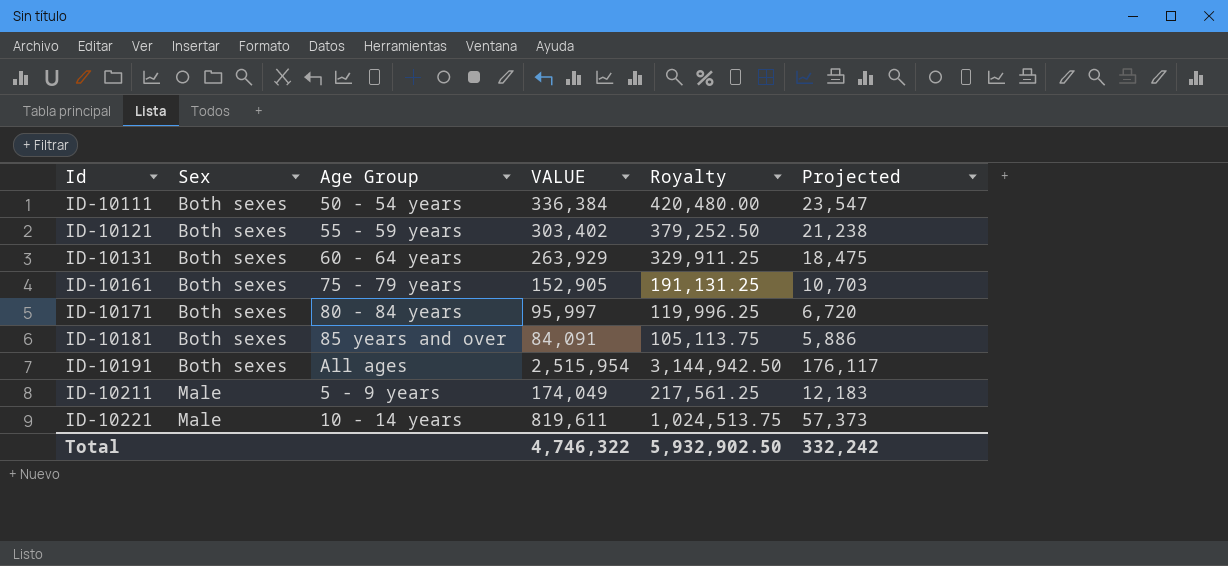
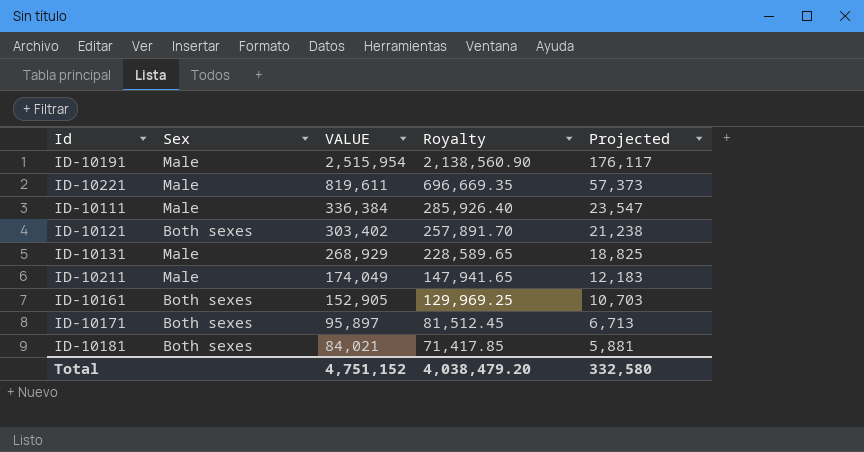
row order: Id ascending -> VALUE descending
column Age Group | position: 3 -> none
column Royalty | formula: [VALUE] * 1.25 -> [VALUE] * 0.85
ID-10191 | Sex: Both sexes -> Male
ID-10111 | Sex: Both sexes -> Male
ID-10131 | Sex: Both sexes -> Male
ID-10131 | VALUE: 263,929 -> 268,929
ID-10131 | Projected: 18,475 -> 18,825
ID-10171 | VALUE: 95,997 -> 95,897
ID-10171 | Projected: 6,720 -> 6,713
ID-10181 | VALUE: 84,091 -> 84,021
ID-10181 | Projected: 5,886 -> 5,881
Total | VALUE: 4,746,322 -> 4,751,152
Total | Royalty: 5,932,902.50 -> 4,038,479.20
Total | Projected: 332,242 -> 332,580

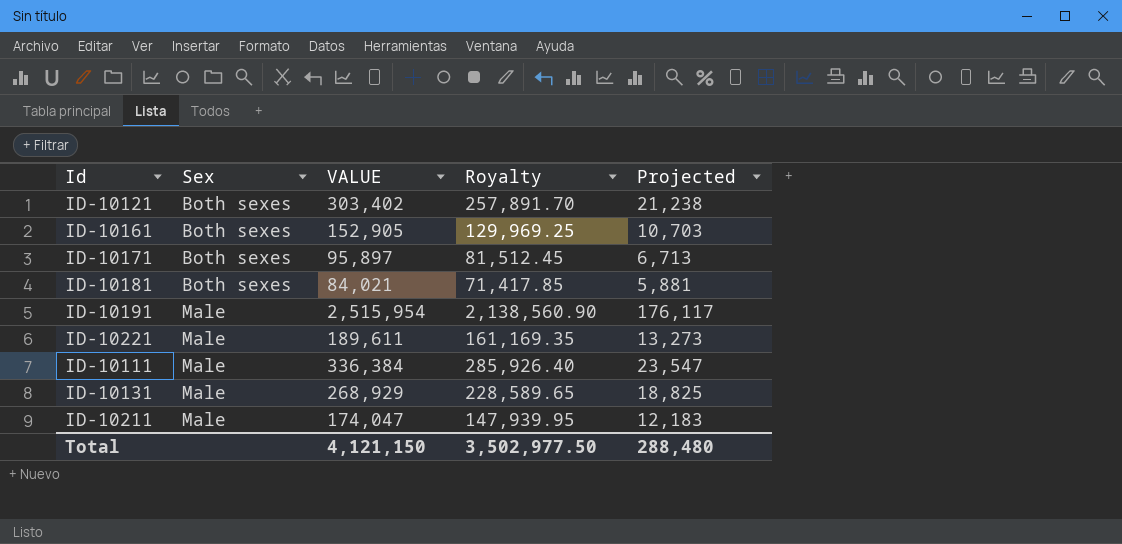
row order: VALUE descending -> Sex ascending
ID-10221 | VALUE: 819,611 -> 189,611
ID-10221 | Royalty: 696,669.35 -> 161,169.35
ID-10221 | Projected: 57,373 -> 13,273
ID-10211 | VALUE: 174,049 -> 174,047
ID-10211 | Royalty: 147,941.65 -> 147,939.95
Total | VALUE: 4,751,152 -> 4,121,150
Total | Royalty: 4,038,479.20 -> 3,502,977.50
Total | Projected: 332,580 -> 288,480

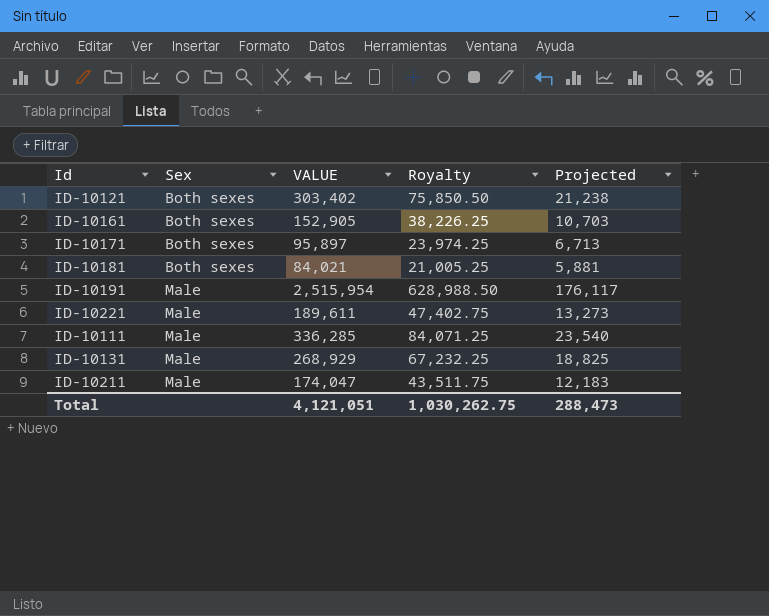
column Royalty | formula: [VALUE] * 0.85 -> [VALUE] * 0.25
ID-10111 | VALUE: 336,384 -> 336,285
ID-10111 | Projected: 23,547 -> 23,540
Total | VALUE: 4,121,150 -> 4,121,051
Total | Royalty: 3,502,977.50 -> 1,030,262.75
Total | Projected: 288,480 -> 288,473

